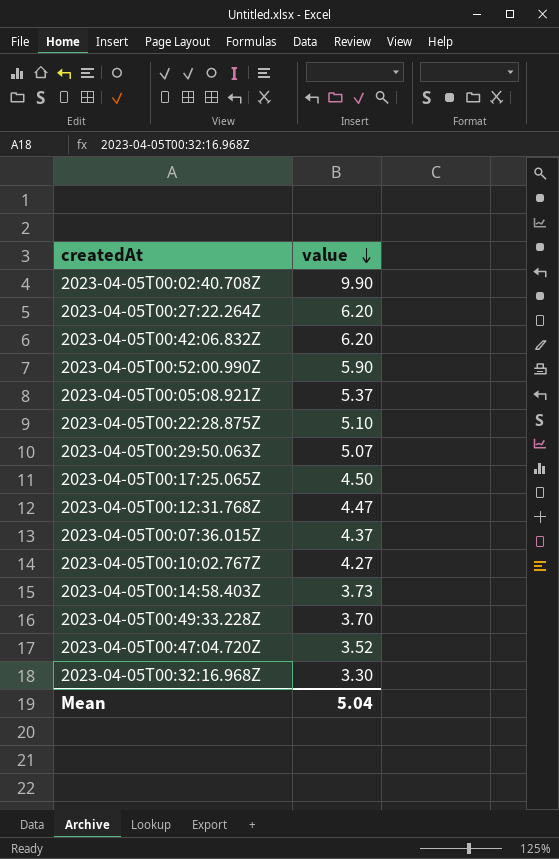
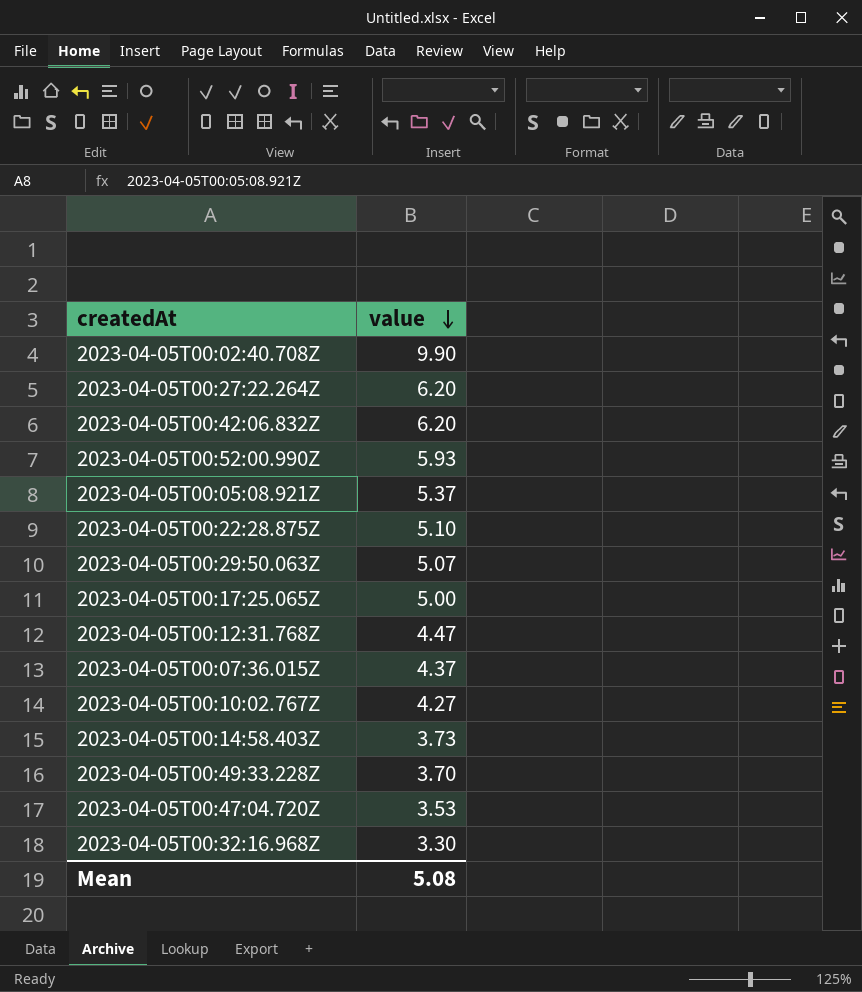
2023-04-05T00:52:00.990Z | value: 5.90 -> 5.93
2023-04-05T00:17:25.065Z | value: 4.50 -> 5.00
2023-04-05T00:47:04.720Z | value: 3.52 -> 3.53
Mean | value: 5.04 -> 5.08

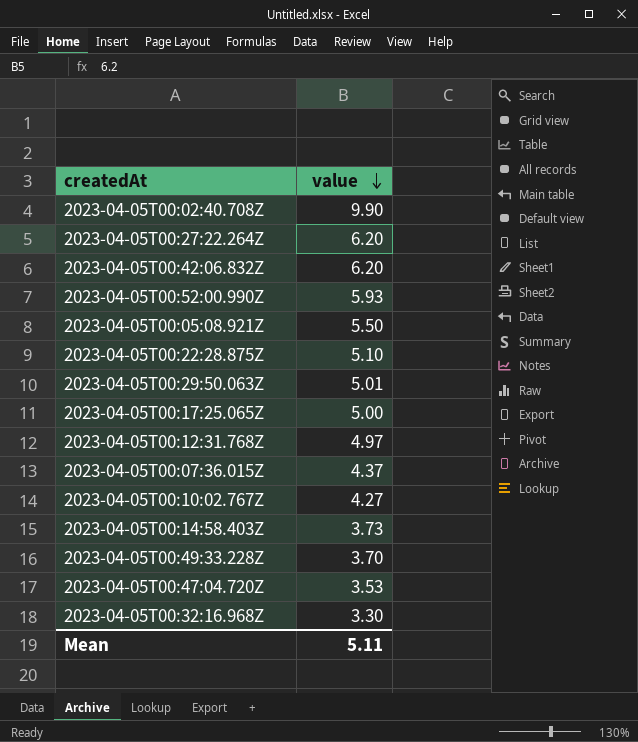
2023-04-05T00:05:08.921Z | value: 5.37 -> 5.50
2023-04-05T00:29:50.063Z | value: 5.07 -> 5.01
2023-04-05T00:12:31.768Z | value: 4.47 -> 4.97
Mean | value: 5.08 -> 5.11

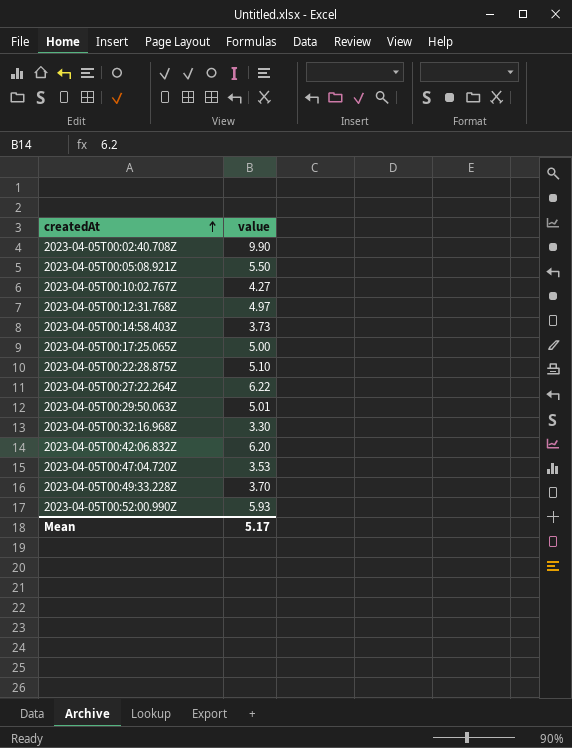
row order: value descending -> createdAt ascending
row 2023-04-05T00:07:36.015Z: 4.37 -> none
2023-04-05T00:27:22.264Z | value: 6.20 -> 6.22
Mean | value: 5.11 -> 5.17

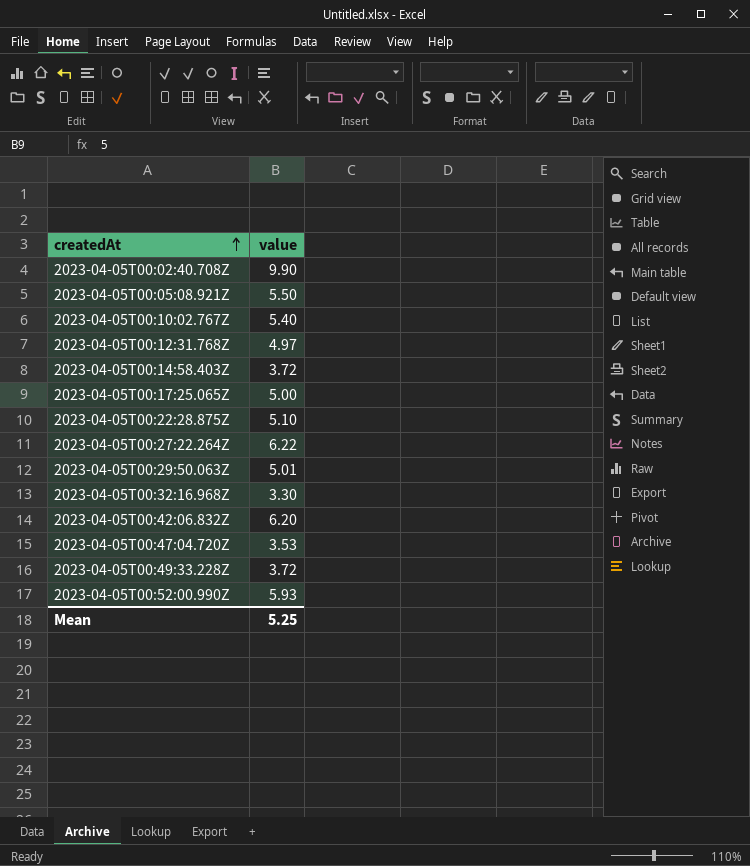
2023-04-05T00:10:02.767Z | value: 4.27 -> 5.40
2023-04-05T00:14:58.403Z | value: 3.73 -> 3.72
2023-04-05T00:49:33.228Z | value: 3.70 -> 3.72
Mean | value: 5.17 -> 5.25

